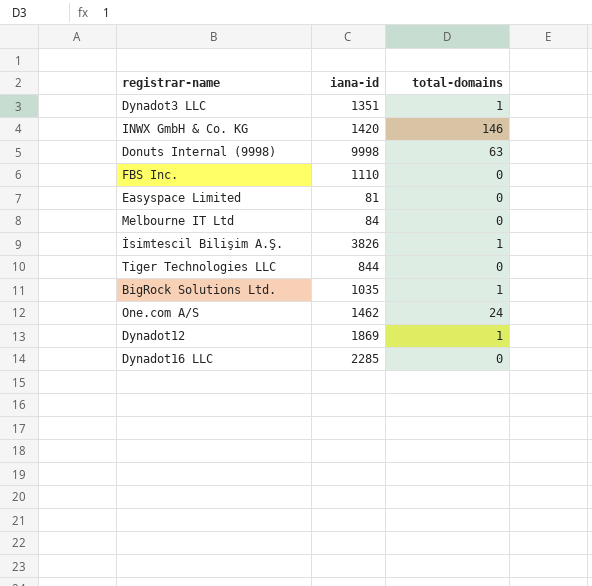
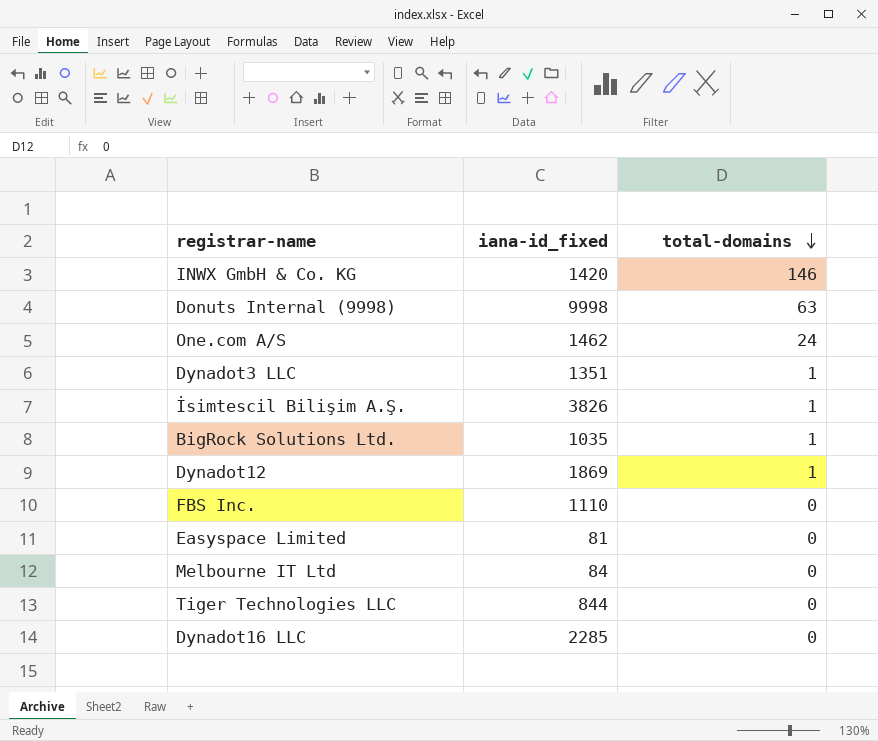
row order: none -> total-domains descending
column name: iana-id -> iana-id_fixed

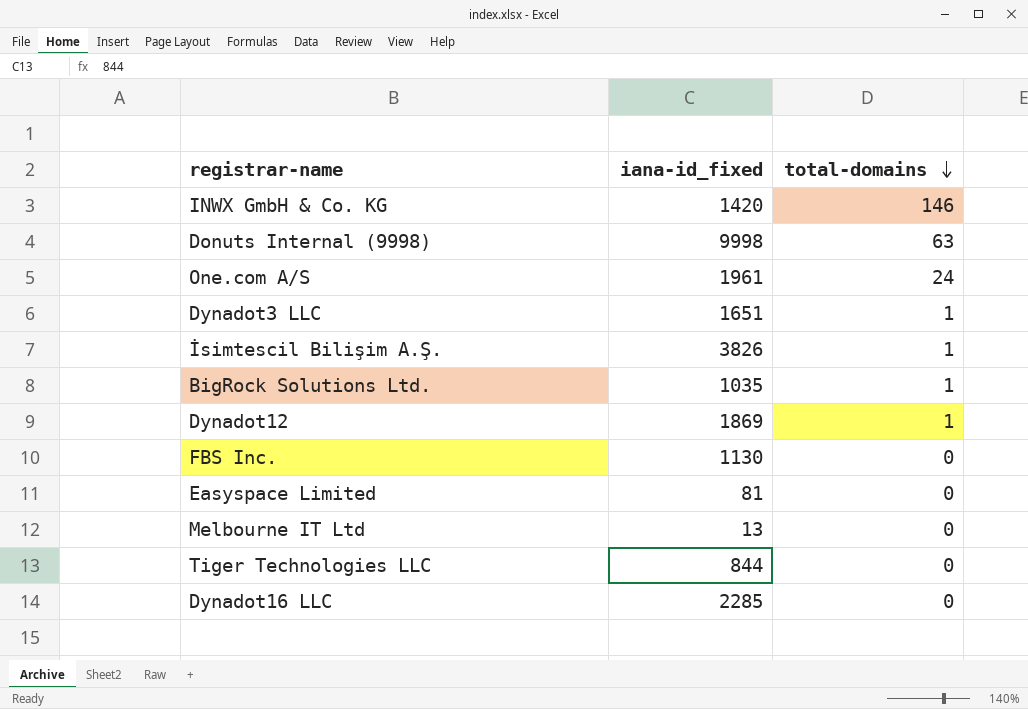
One.com A/S | iana-id_fixed: 1462 -> 1961
Dynadot3 LLC | iana-id_fixed: 1351 -> 1651
FBS Inc. | iana-id_fixed: 1110 -> 1130
Melbourne IT Ltd | iana-id_fixed: 84 -> 13

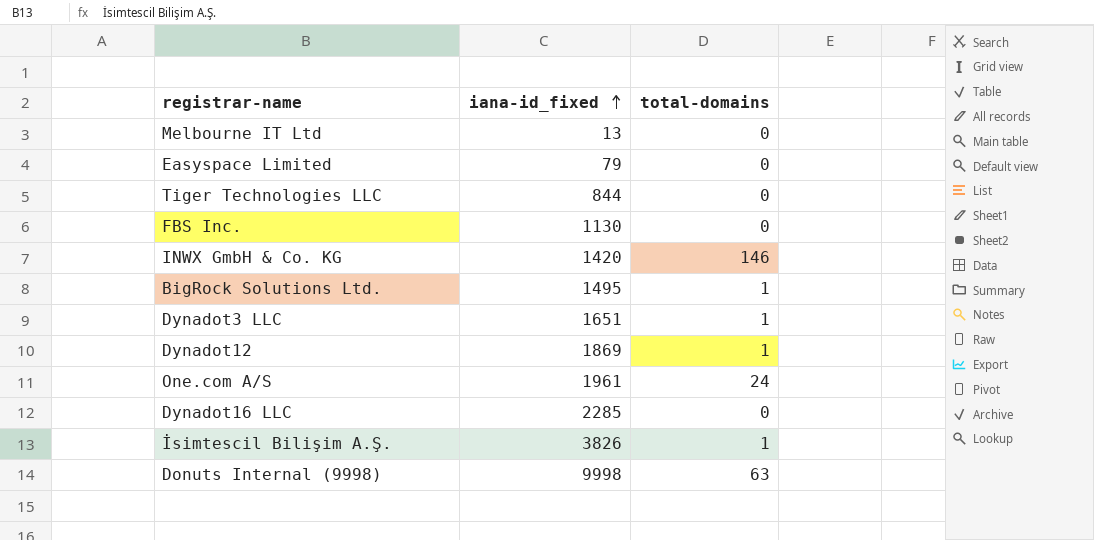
row order: total-domains descending -> iana-id_fixed ascending
Easyspace Limited | iana-id_fixed: 81 -> 79
BigRock Solutions Ltd. | iana-id_fixed: 1035 -> 1495

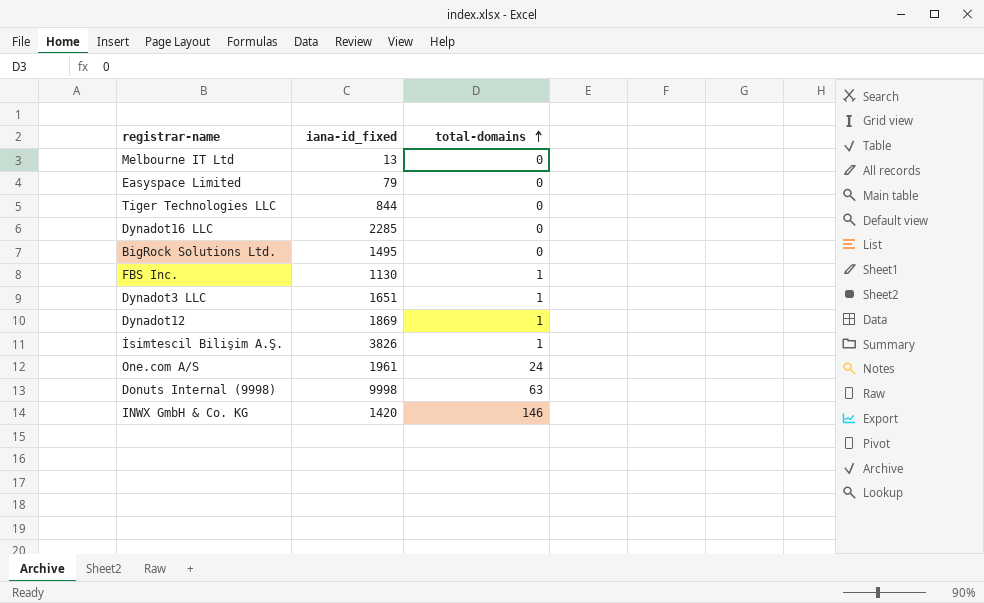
row order: iana-id_fixed ascending -> total-domains ascending
BigRock Solutions Ltd. | total-domains: 1 -> 0
FBS Inc. | total-domains: 0 -> 1

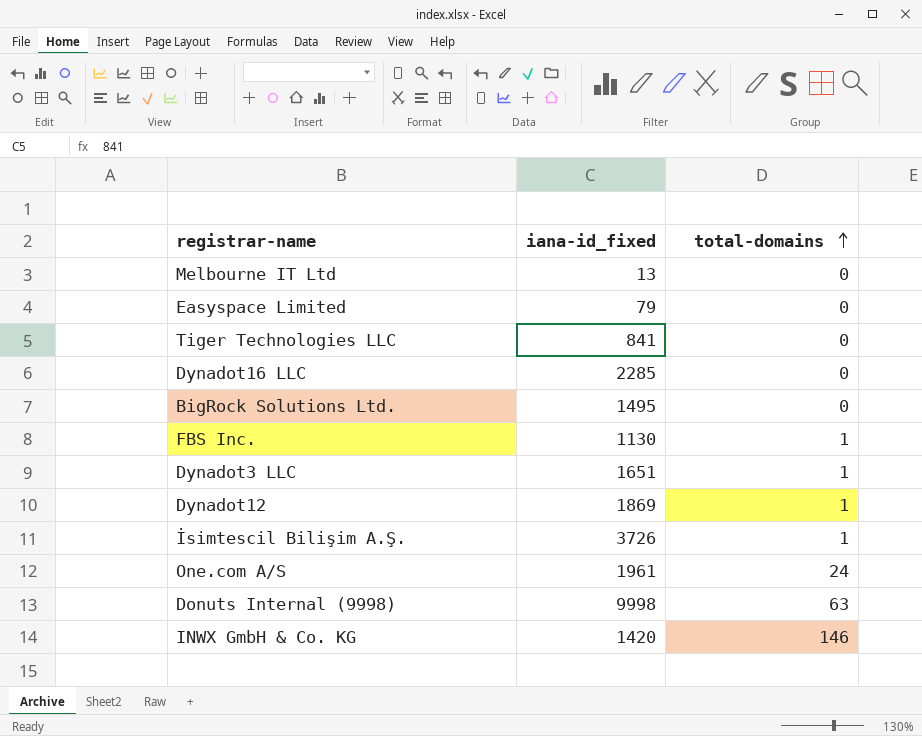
Tiger Technologies LLC | iana-id_fixed: 844 -> 841
İsimtescil Bilişim A.Ş. | iana-id_fixed: 3826 -> 3726

